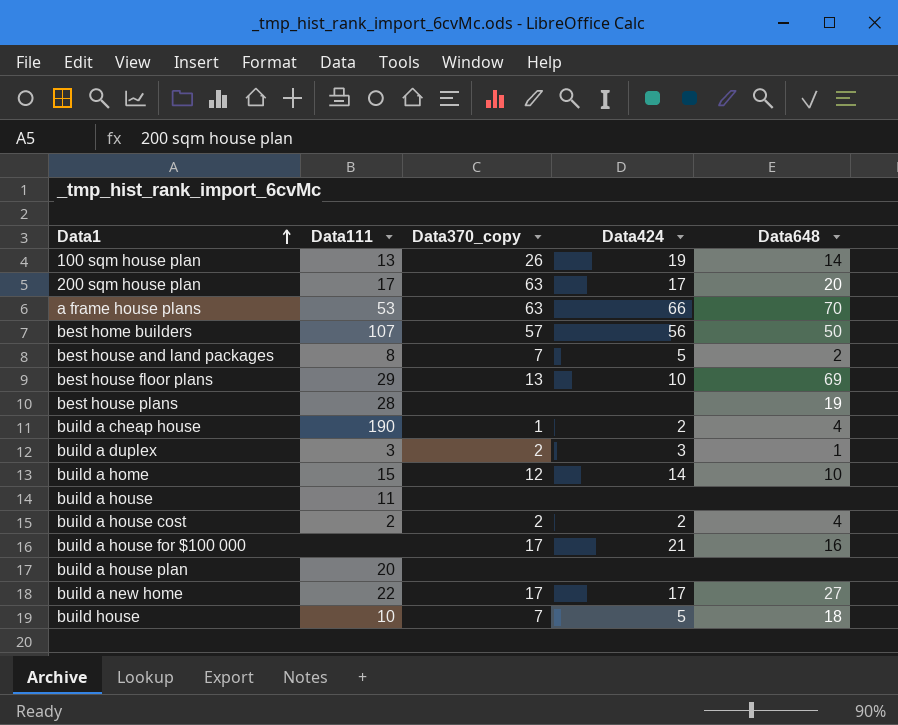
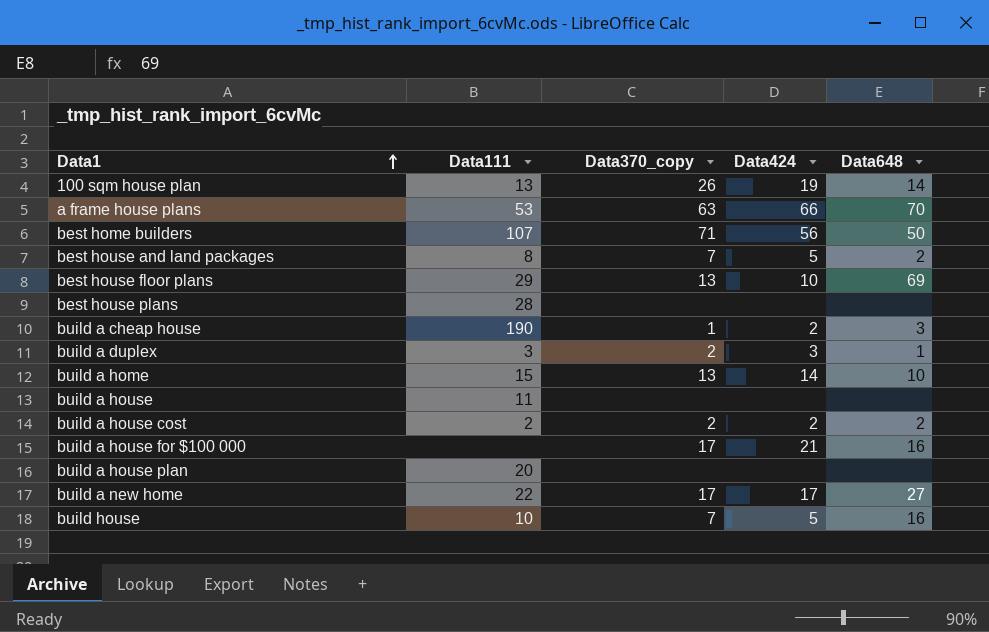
row 200 sqm house plan: 17 | 63 | 17 | 20 -> none
best home builders | Data370_copy: 57 -> 71
best house plans | Data648: 19 -> none
build a cheap house | Data648: 4 -> 3
build a home | Data370_copy: 12 -> 13
build a house cost | Data648: 4 -> 2
build house | Data648: 18 -> 16

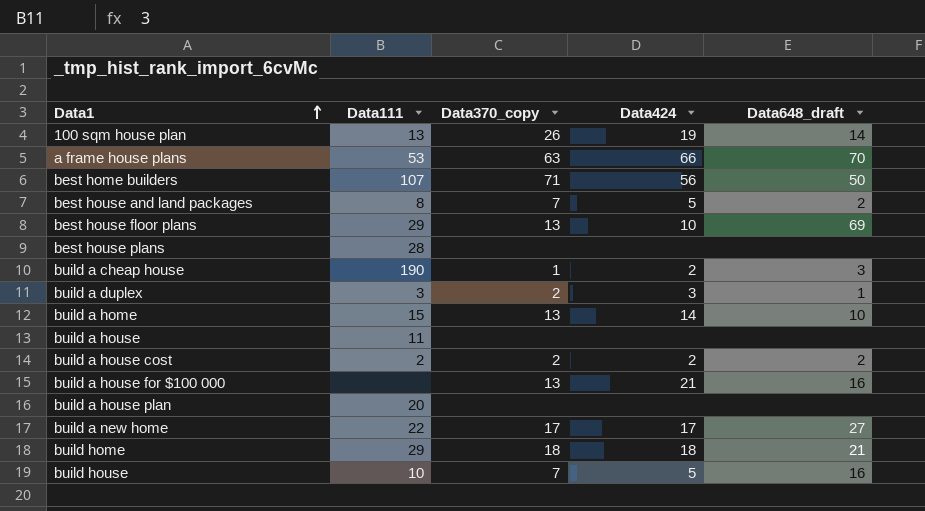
column name: Data648 -> Data648_draft
build a house for $100 000 | Data370_copy: 17 -> 13
row build home: none -> 29 | 18 | 18 | 21

